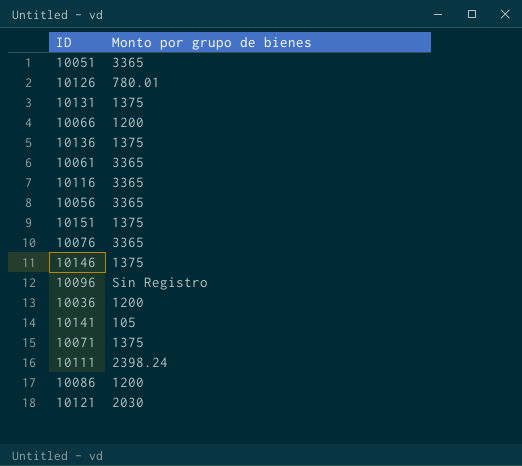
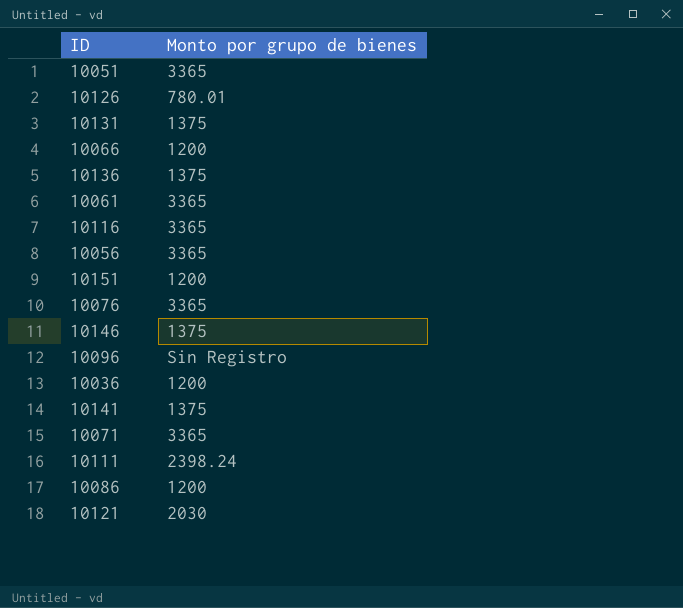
10151 | Monto por grupo de bienes: 1375 -> 1200
10141 | Monto por grupo de bienes: 105 -> 1375
10071 | Monto por grupo de bienes: 1375 -> 3365

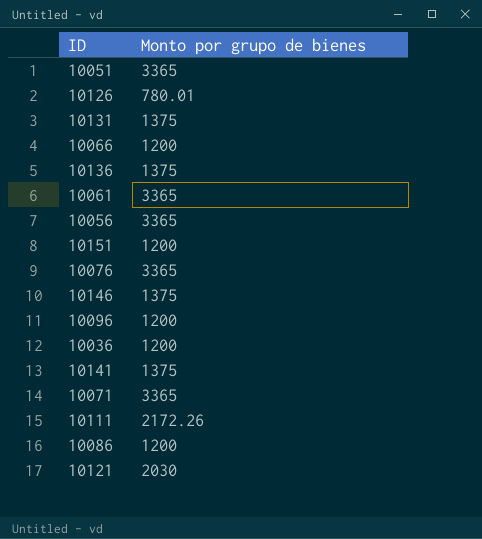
row 10116: 3365 -> none
10096 | Monto por grupo de bienes: Sin Registro -> 1200
10111 | Monto por grupo de bienes: 2398.24 -> 2172.26

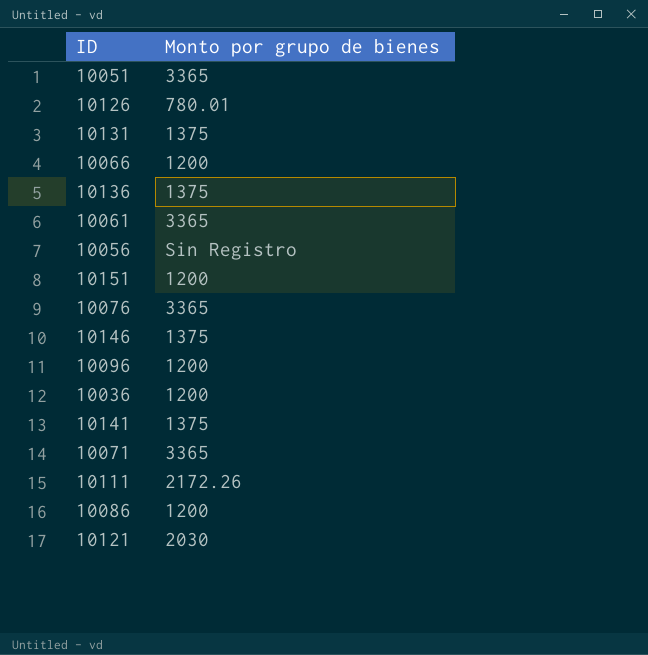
10056 | Monto por grupo de bienes: 3365 -> Sin Registro

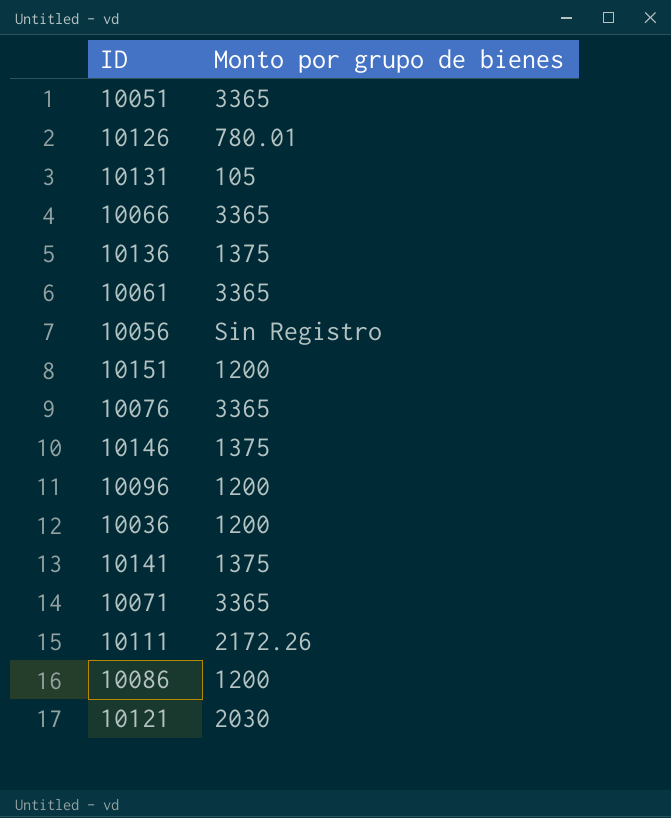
10131 | Monto por grupo de bienes: 1375 -> 105
10066 | Monto por grupo de bienes: 1200 -> 3365

